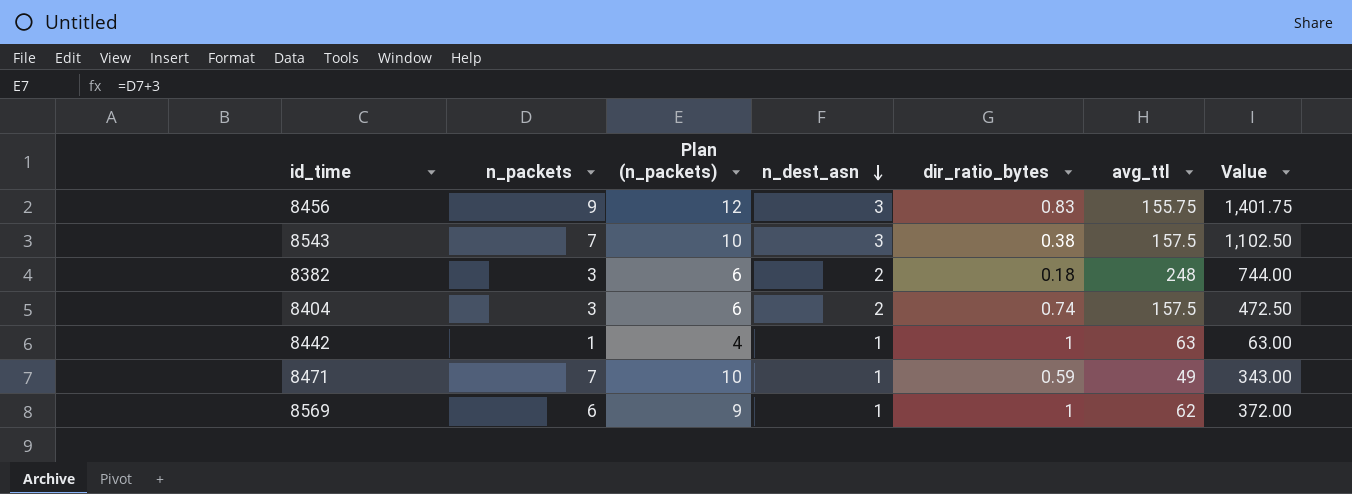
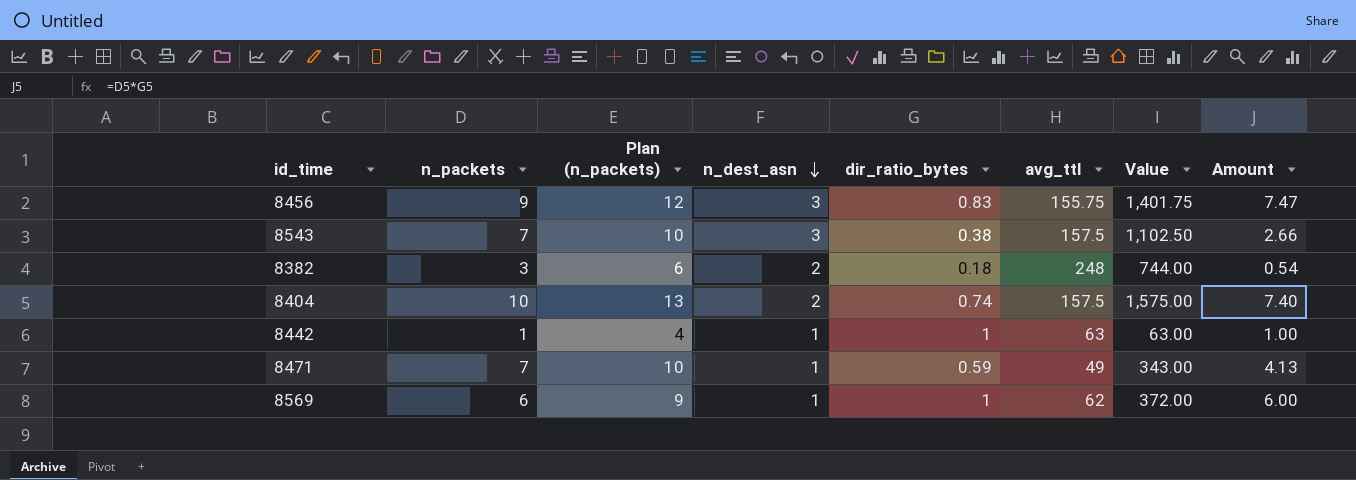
column Amount | formula: none -> [n_packets] * [dir_ratio_bytes]
8404 | n_packets: 3 -> 10
8404 | Plan (n_packets): 6 -> 13
8404 | Value: 472.50 -> 1,575.00

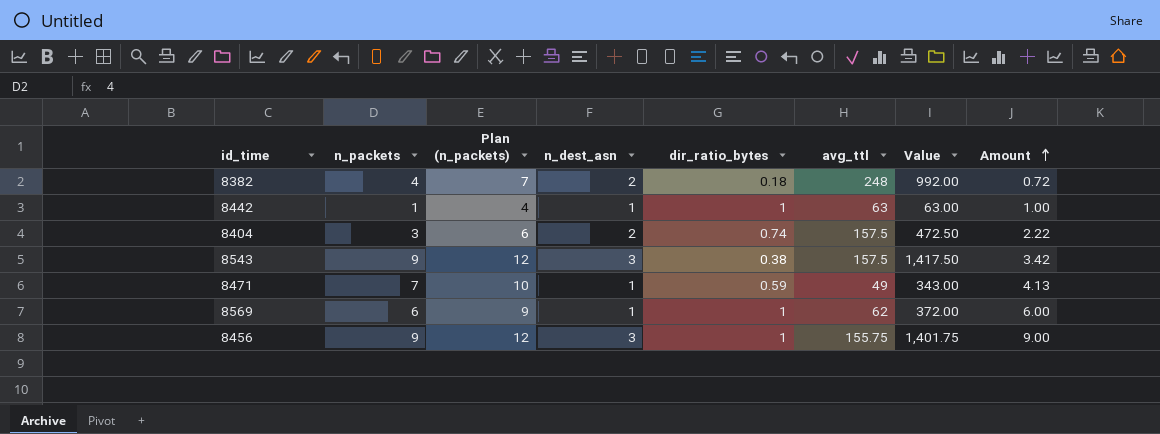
row order: n_dest_asn descending -> Amount ascending
8382 | n_packets: 3 -> 4
8382 | Plan (n_packets): 6 -> 7
8382 | Value: 744.00 -> 992.00
8382 | Amount: 0.54 -> 0.72
8404 | n_packets: 10 -> 3
8404 | Plan (n_packets): 13 -> 6
8404 | Value: 1,575.00 -> 472.50
8404 | Amount: 7.40 -> 2.22
8543 | n_packets: 7 -> 9
8543 | Plan (n_packets): 10 -> 12
8543 | Value: 1,102.50 -> 1,417.50
8543 | Amount: 2.66 -> 3.42
8456 | dir_ratio_bytes: 0.83 -> 1
8456 | Amount: 7.47 -> 9.00

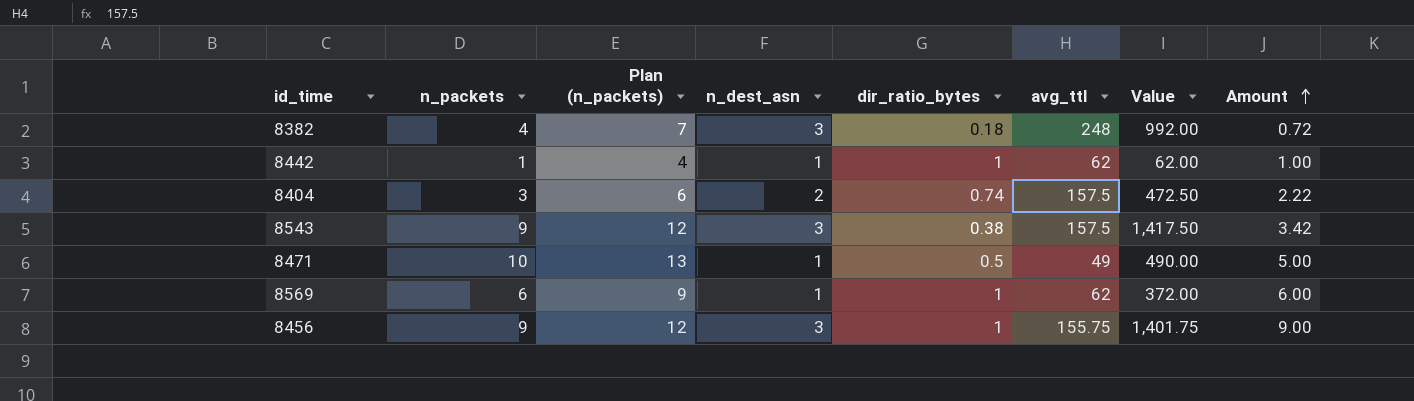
8382 | n_dest_asn: 2 -> 3
8442 | avg_ttl: 63 -> 62
8442 | Value: 63.00 -> 62.00
8471 | n_packets: 7 -> 10
8471 | Plan (n_packets): 10 -> 13
8471 | dir_ratio_bytes: 0.59 -> 0.5
8471 | Value: 343.00 -> 490.00
8471 | Amount: 4.13 -> 5.00

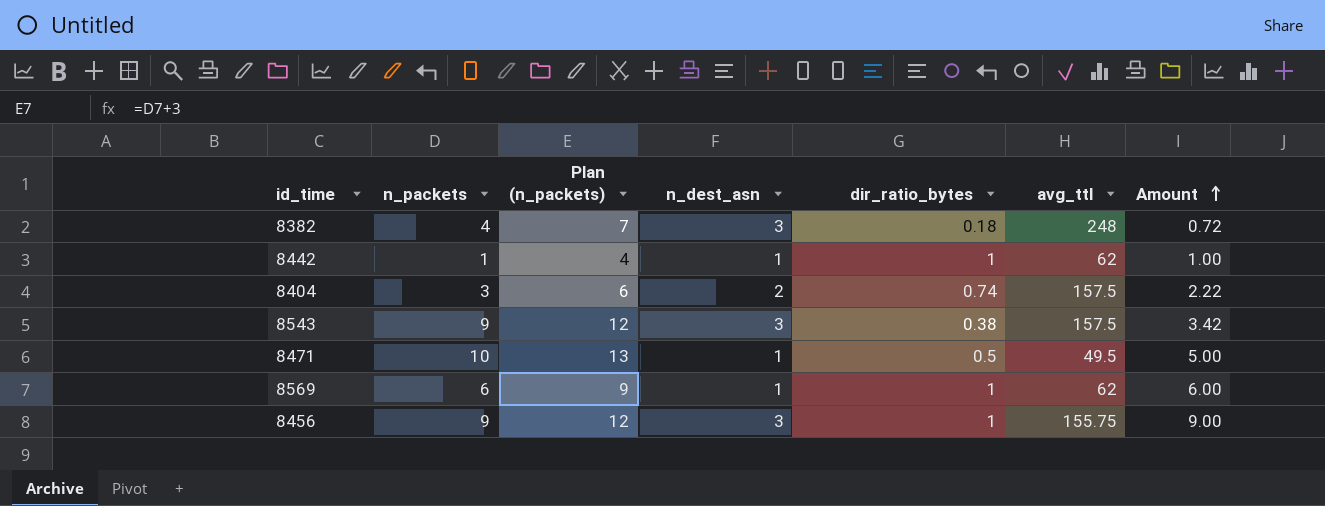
column Value | formula: [n_packets] * [avg_ttl] -> none
8471 | avg_ttl: 49 -> 49.5

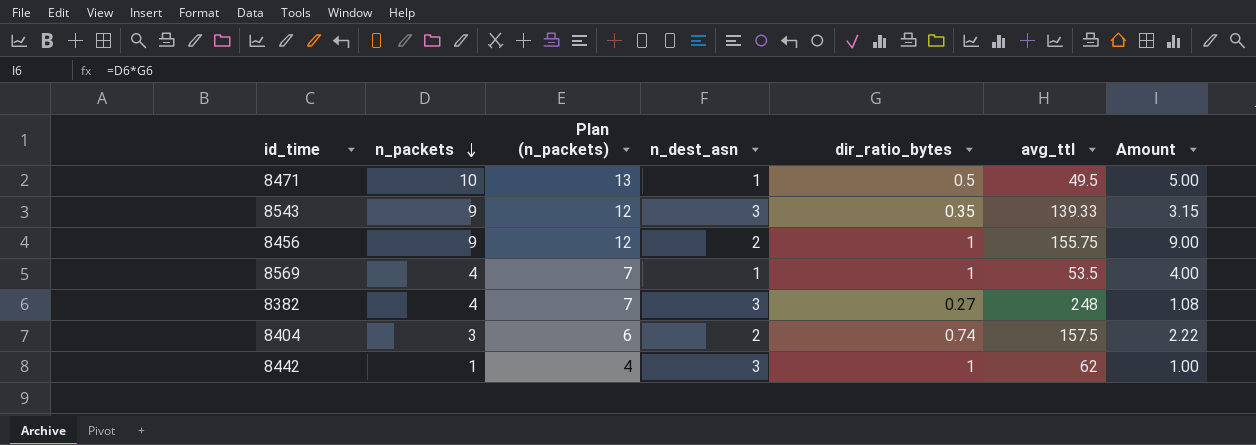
row order: Amount ascending -> n_packets descending
8543 | dir_ratio_bytes: 0.38 -> 0.35
8543 | avg_ttl: 157.5 -> 139.33
8543 | Amount: 3.42 -> 3.15
8456 | n_dest_asn: 3 -> 2
8569 | n_packets: 6 -> 4
8569 | Plan (n_packets): 9 -> 7
8569 | avg_ttl: 62 -> 53.5
8569 | Amount: 6.00 -> 4.00
8382 | dir_ratio_bytes: 0.18 -> 0.27
8382 | Amount: 0.72 -> 1.08
8442 | n_dest_asn: 1 -> 3

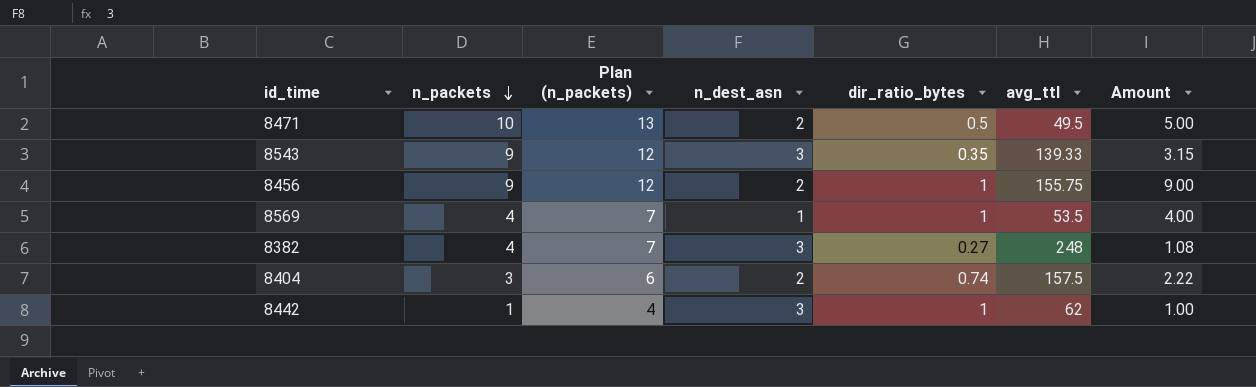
8471 | n_dest_asn: 1 -> 2

